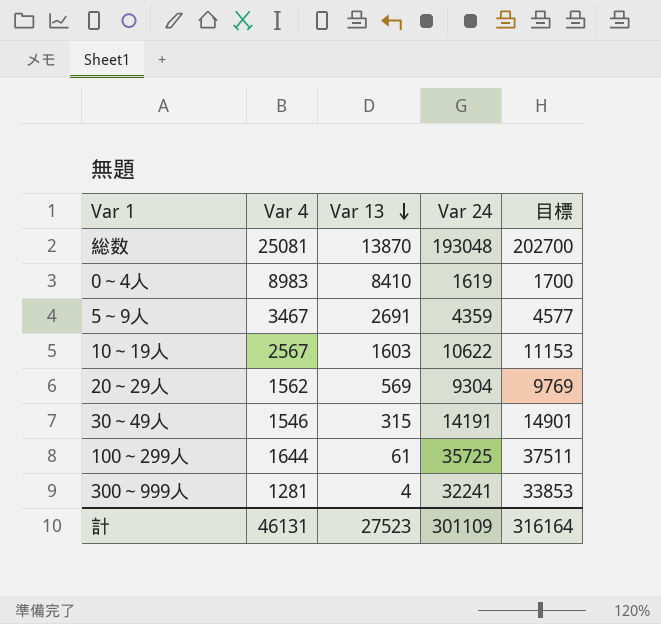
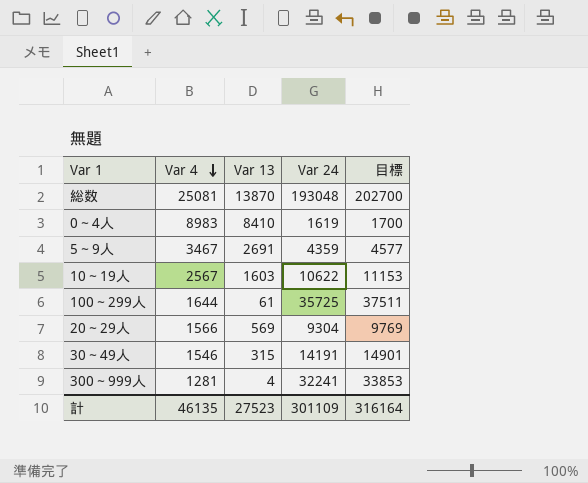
row order: Var 13 descending -> Var 4 descending
20～29人 | Var 4: 1562 -> 1566
計 | Var 4: 46131 -> 46135

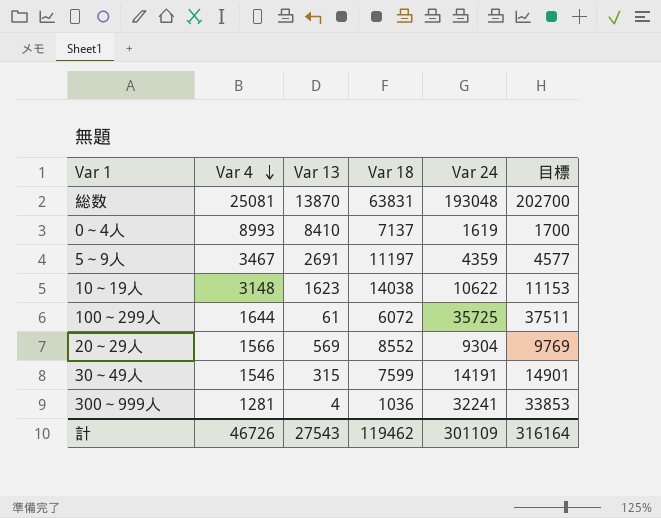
column Var 18 | position: none -> 4
0～4人 | Var 4: 8983 -> 8993
10～19人 | Var 4: 2567 -> 3148
10～19人 | Var 13: 1603 -> 1623
計 | Var 4: 46135 -> 46726
計 | Var 13: 27523 -> 27543

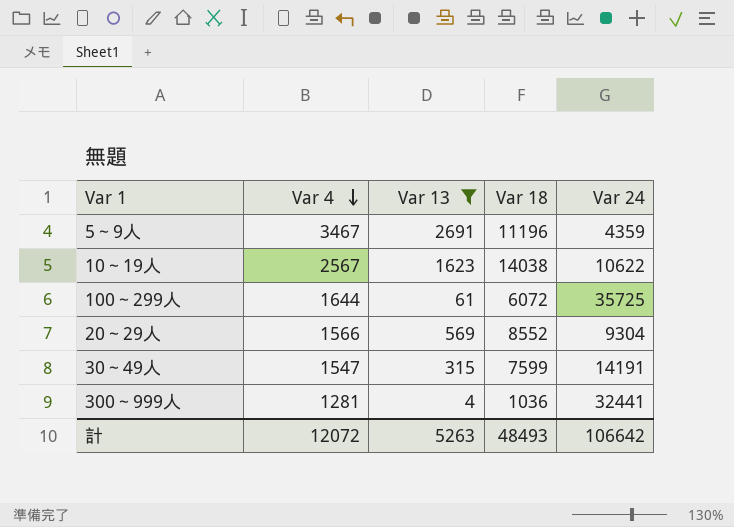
filter: none -> Var 13 <= 2691
column 目標 | formula: [Var 24] * 1.05 -> none
5～9人 | Var 18: 11197 -> 11196
10～19人 | Var 4: 3148 -> 2567
30～49人 | Var 4: 1546 -> 1547
300～999人 | Var 24: 32241 -> 32441
計 | Var 4: 46726 -> 12072
計 | Var 13: 27543 -> 5263
計 | Var 18: 119462 -> 48493
計 | Var 24: 301109 -> 106642

